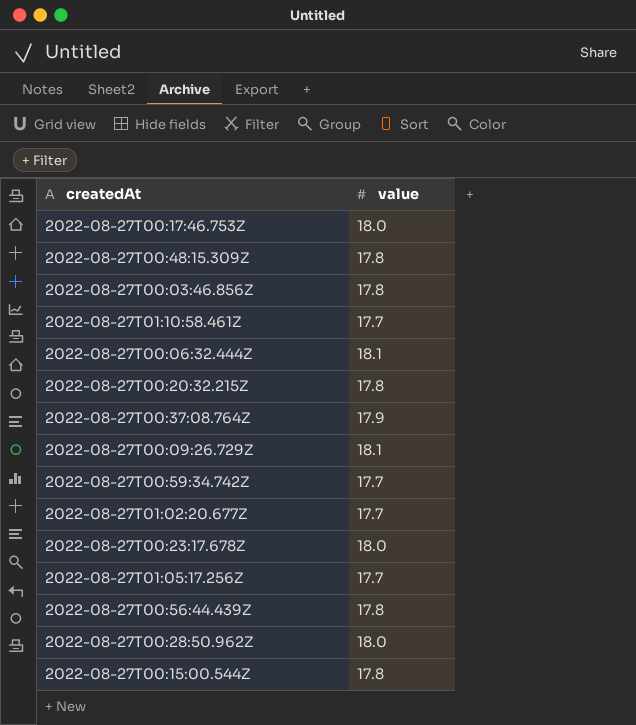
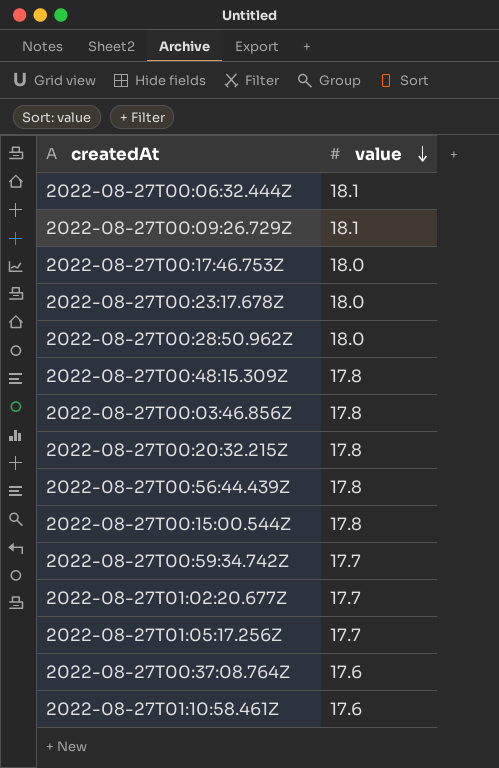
row order: none -> value descending
2022-08-27T00:37:08.764Z | value: 17.9 -> 17.6
2022-08-27T01:10:58.461Z | value: 17.7 -> 17.6

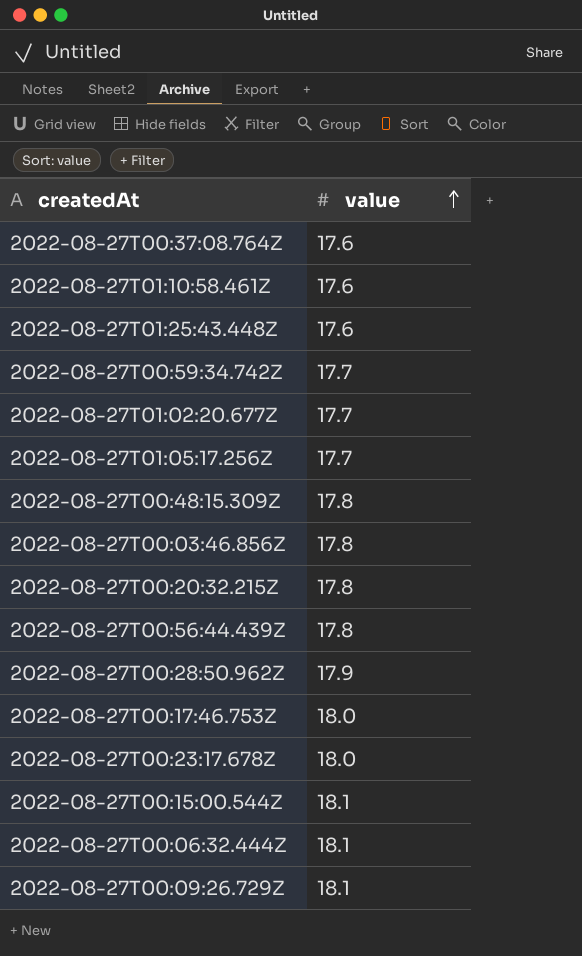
row order: value descending -> value ascending
row 2022-08-27T01:25:43.448Z: none -> 17.6
2022-08-27T00:28:50.962Z | value: 18.0 -> 17.9
2022-08-27T00:15:00.544Z | value: 17.8 -> 18.1

